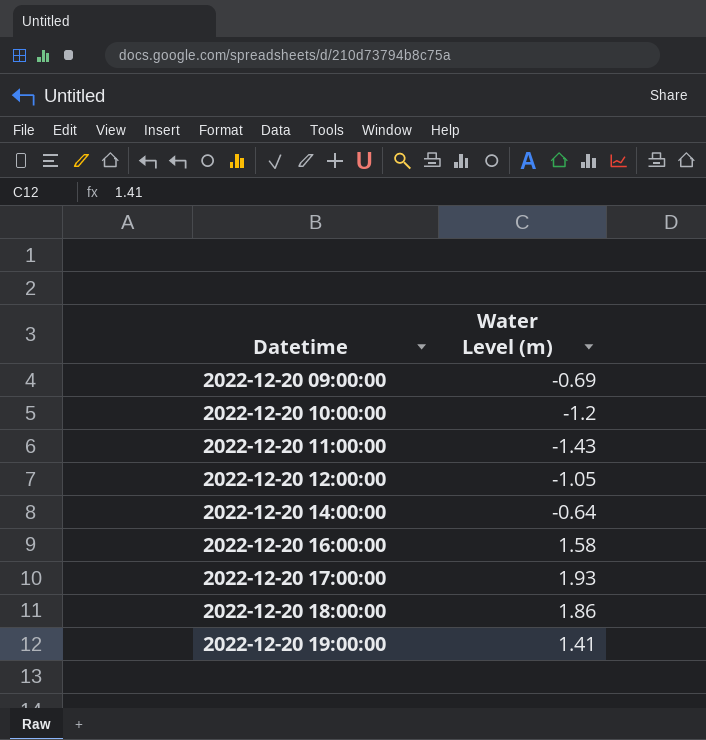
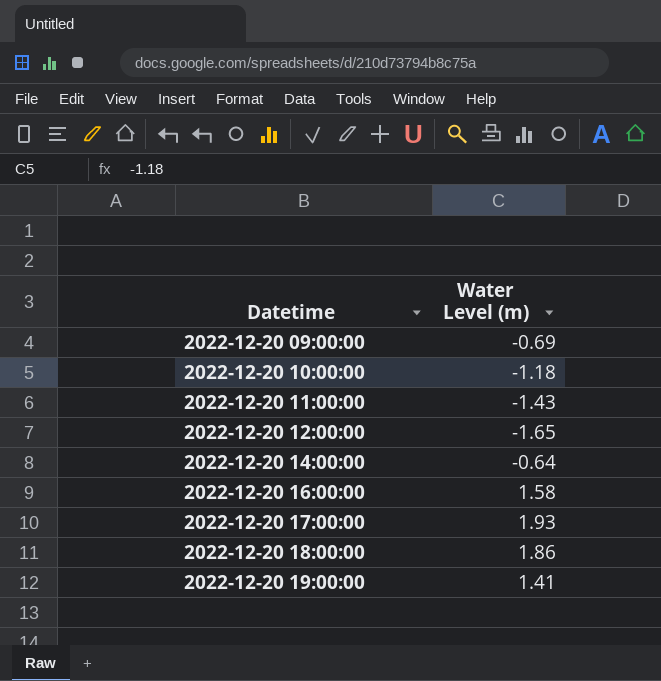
2022-12-20 10:00:00 | Water Level (m): -1.2 -> -1.18
2022-12-20 12:00:00 | Water Level (m): -1.05 -> -1.65

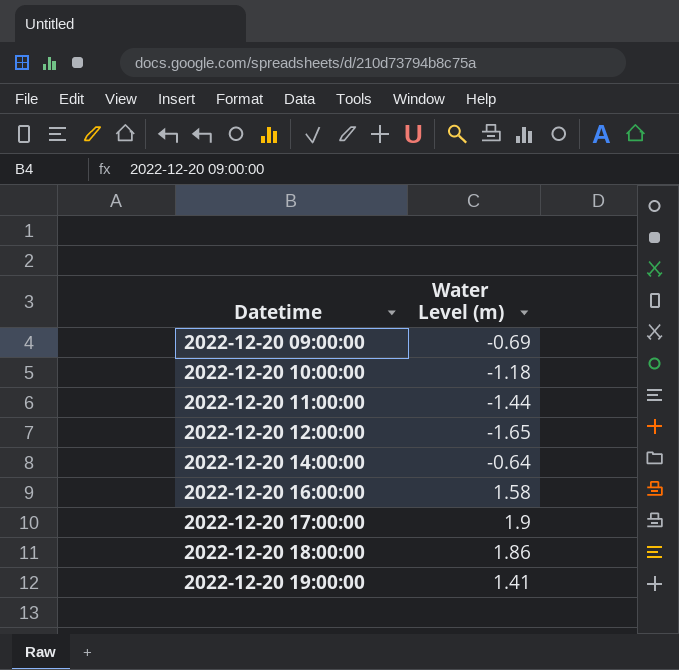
2022-12-20 11:00:00 | Water Level (m): -1.43 -> -1.44
2022-12-20 17:00:00 | Water Level (m): 1.93 -> 1.9

